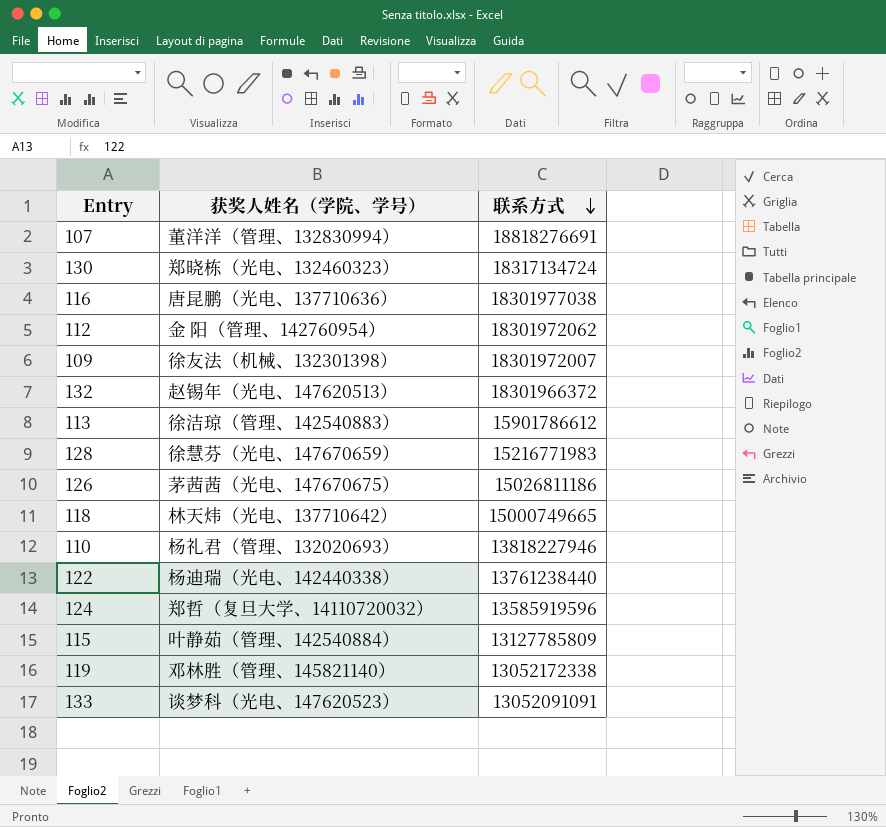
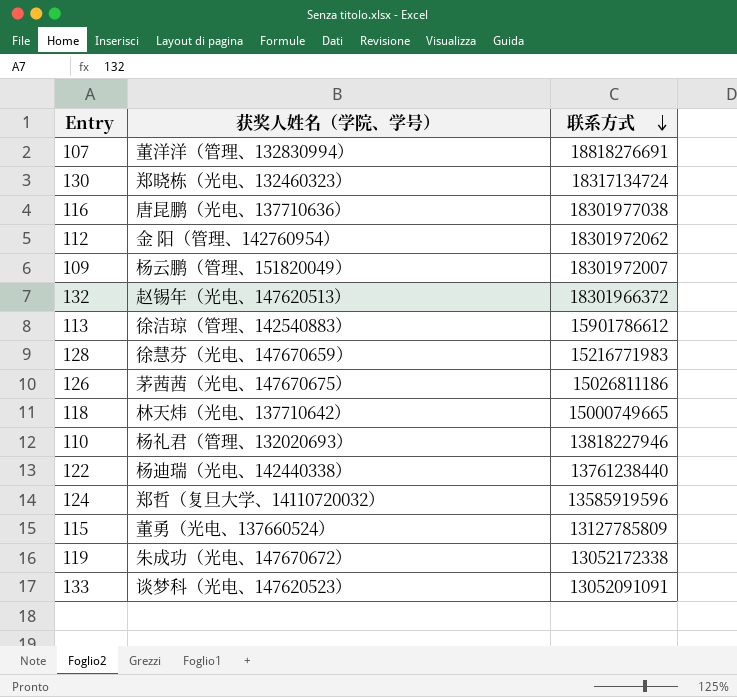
109 | 获奖人姓名（学院、学号）: 徐友法（机械、132301398） -> 杨云鹏（管理、151820049）
115 | 获奖人姓名（学院、学号）: 叶静茹（管理、142540884） -> 董勇（光电、137660524）
119 | 获奖人姓名（学院、学号）: 邓林胜（管理、145821140） -> 朱成功（光电、147670672）

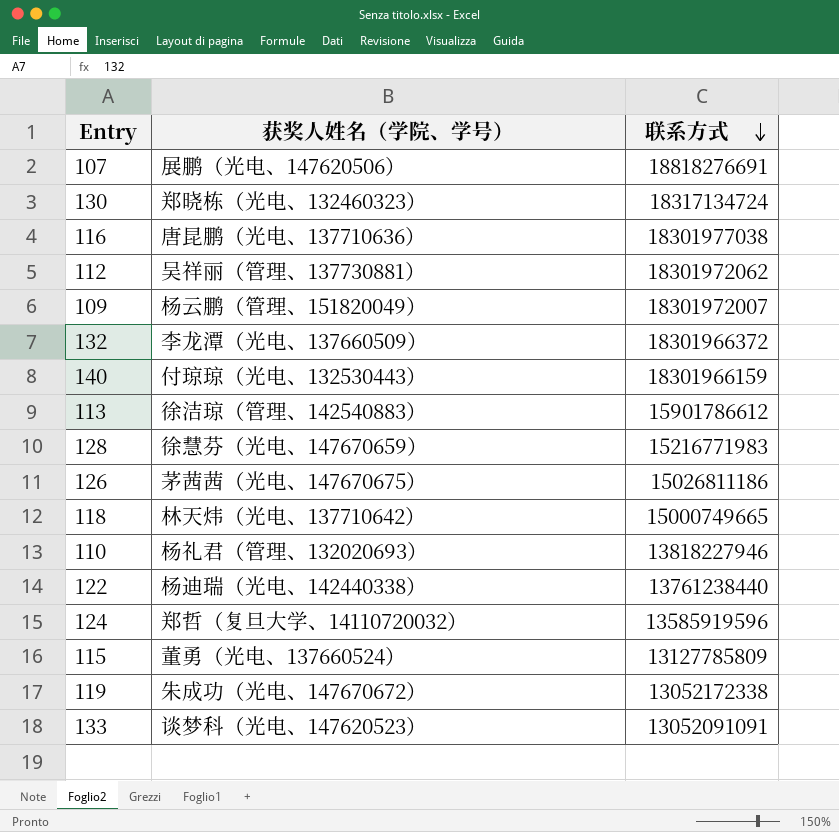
107 | 获奖人姓名（学院、学号）: 董洋洋（管理、132830994） -> 展鹏（光电、147620506）
112 | 获奖人姓名（学院、学号）: 金 阳（管理、142760954） -> 吴祥丽（管理、137730881）
132 | 获奖人姓名（学院、学号）: 赵锡年（光电、147620513） -> 李龙潭（光电、137660509）
row 140: none -> 付琼琼（光电、132530443） | 18301966159

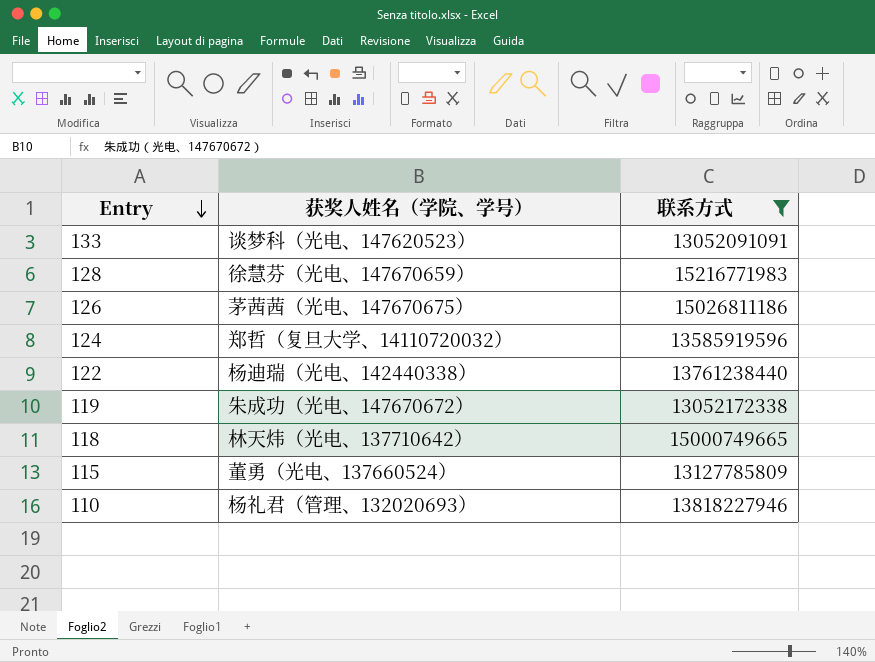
filter: none -> 联系方式 <= 15216771983
row order: 联系方式 descending -> Entry descending

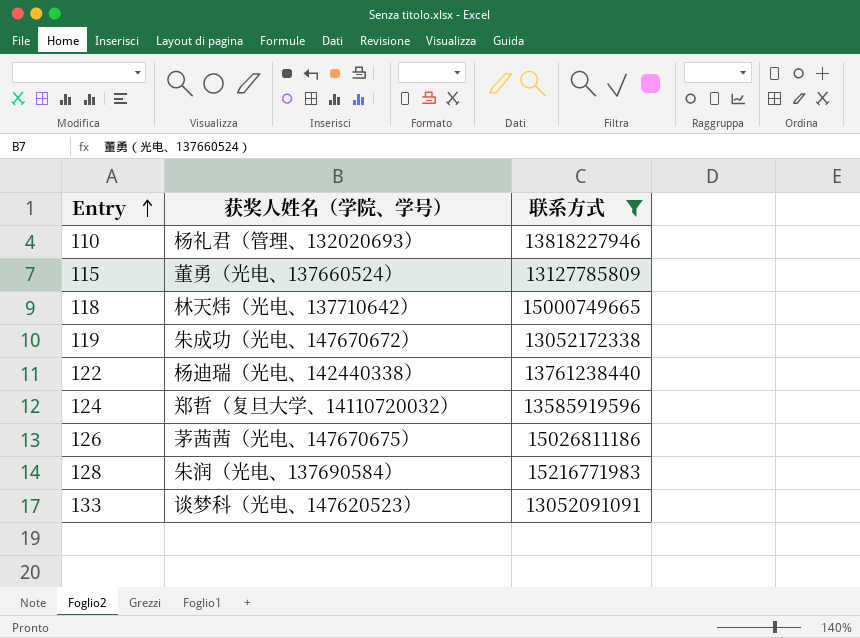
row order: Entry descending -> Entry ascending
128 | 获奖人姓名（学院、学号）: 徐慧芬（光电、147670659） -> 朱润（光电、137690584）

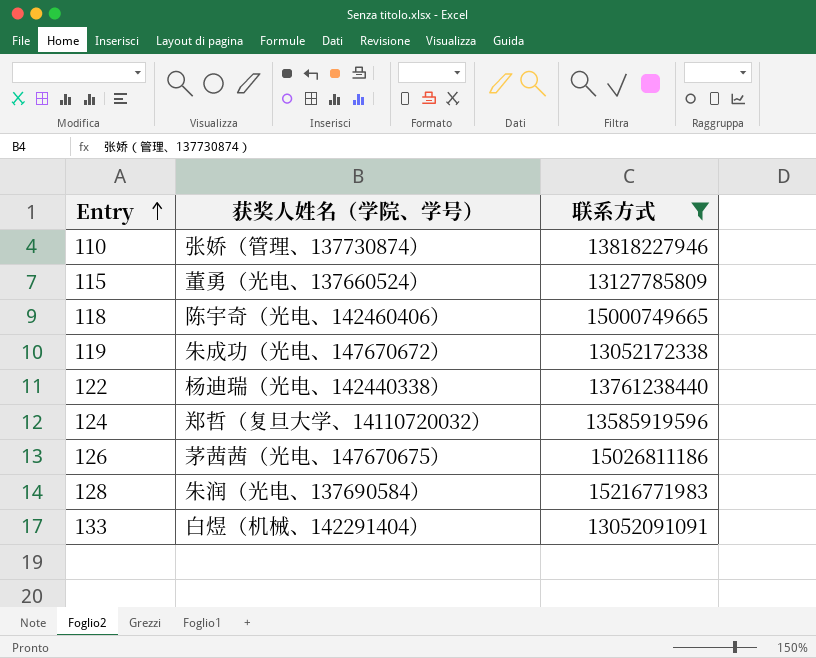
110 | 获奖人姓名（学院、学号）: 杨礼君（管理、132020693） -> 张娇（管理、137730874）
118 | 获奖人姓名（学院、学号）: 林天炜（光电、137710642） -> 陈宇奇（光电、142460406）
133 | 获奖人姓名（学院、学号）: 谈梦科（光电、147620523） -> 白煜（机械、142291404）

